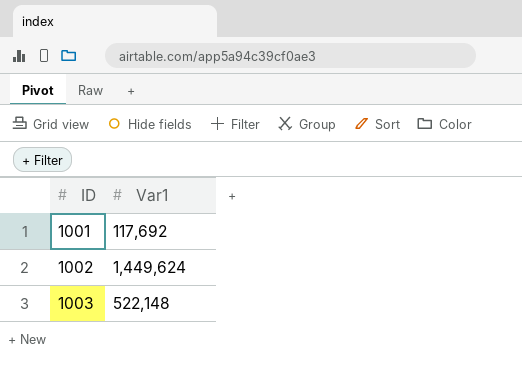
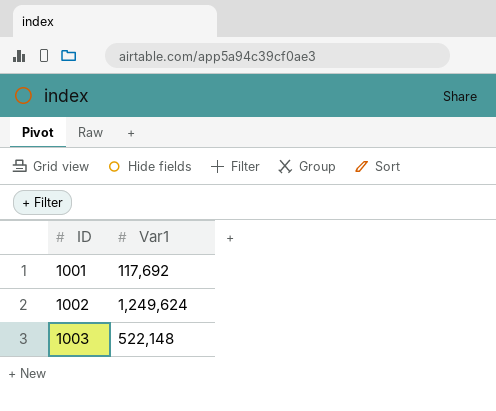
1002 | Var1: 1,449,624 -> 1,249,624

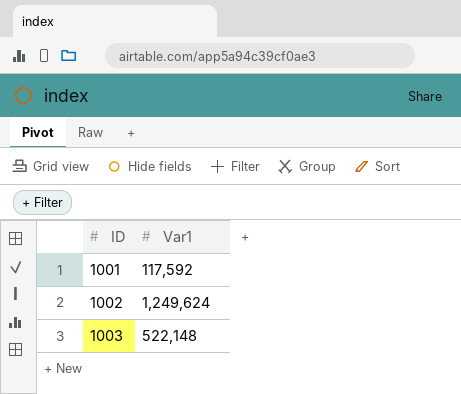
1001 | Var1: 117,692 -> 117,592

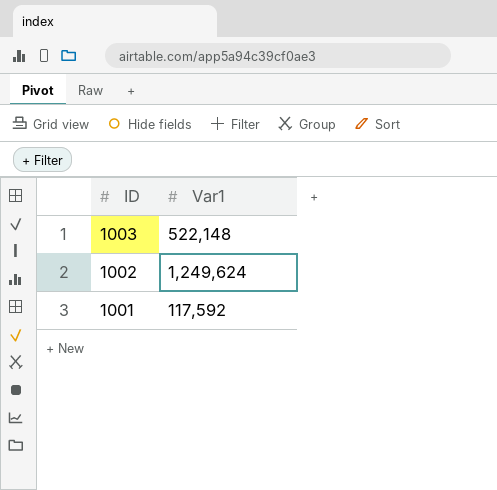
row order: ID ascending -> ID descending

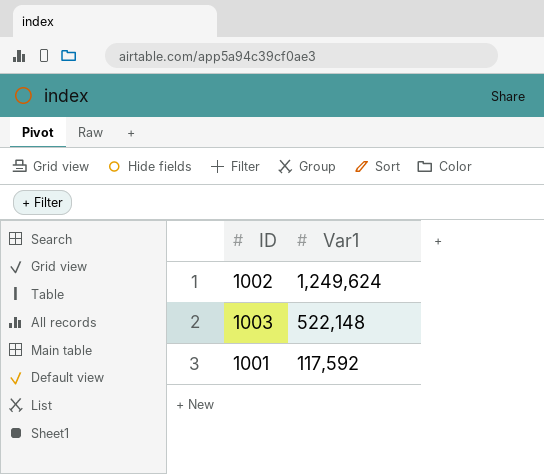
row order: ID descending -> Var1 descending

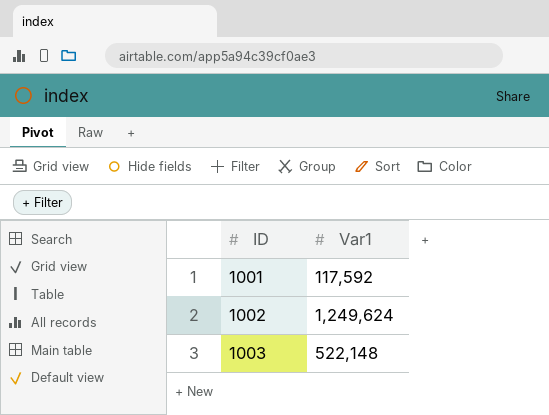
row order: Var1 descending -> ID ascending

